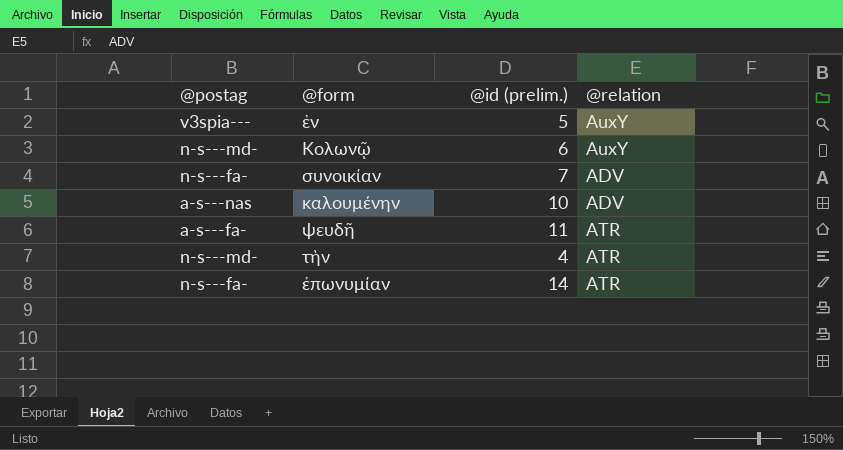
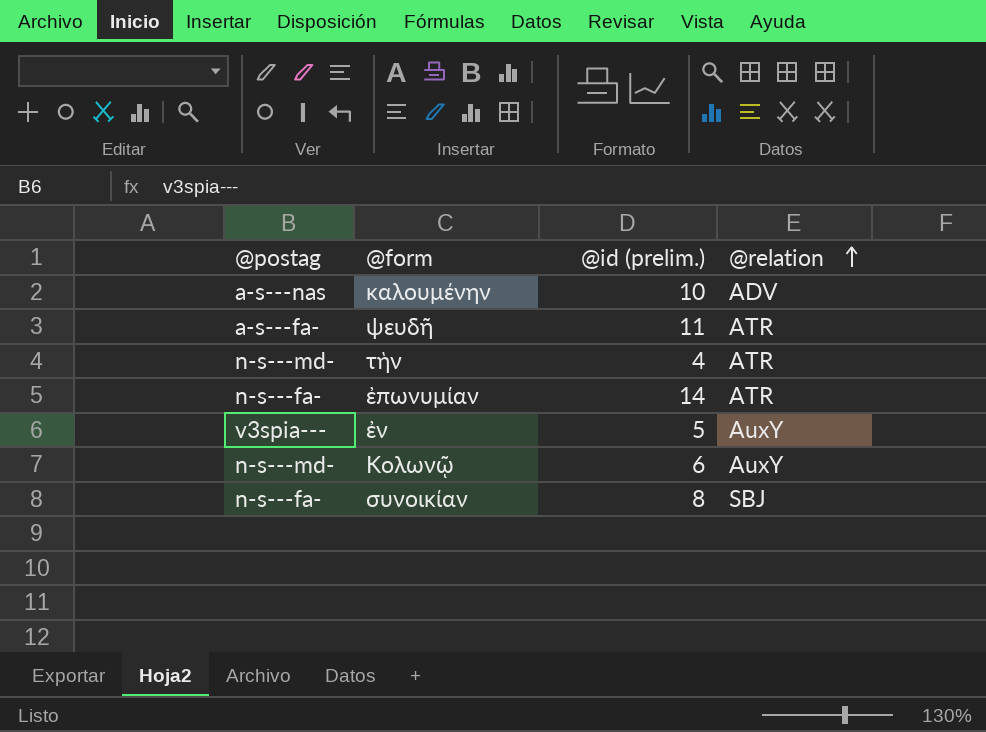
row order: none -> @relation ascending
συνοικίαν | @id (prelim.): 7 -> 8
συνοικίαν | @relation: ADV -> SBJ

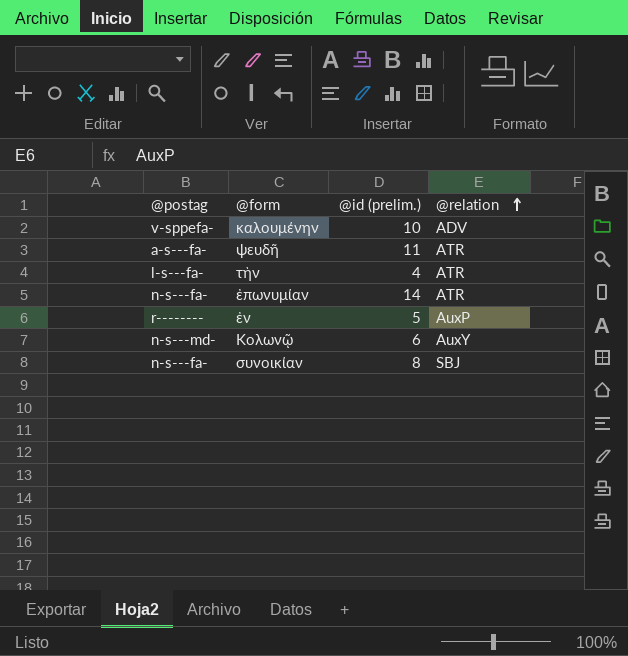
καλουμένην | @postag: a-s---nas -> v-sppefa-
τὴν | @postag: n-s---md- -> l-s---fa-
ἐν | @postag: v3spia--- -> r--------
ἐν | @relation: AuxY -> AuxP

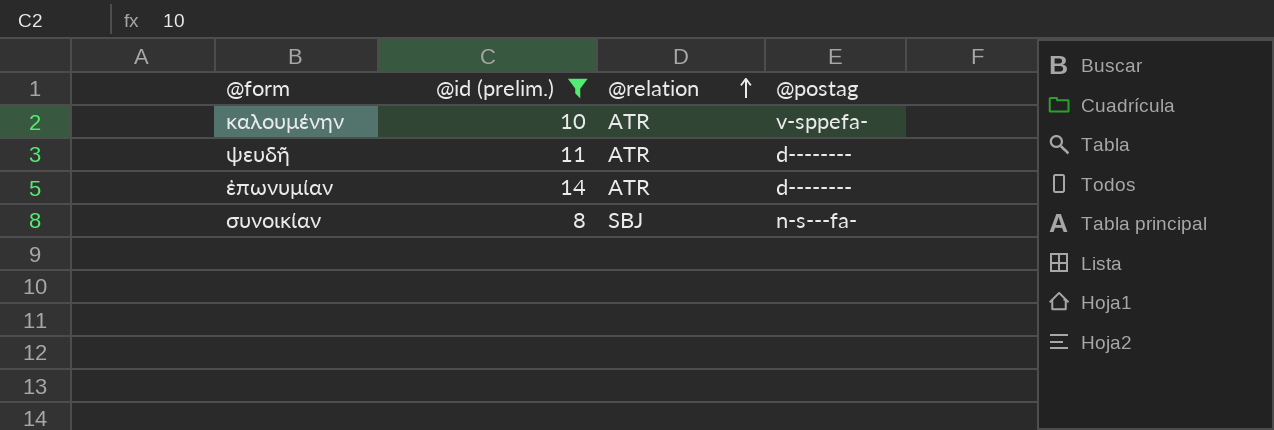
filter: none -> @id (prelim.) >= 8
column @postag | position: 1 -> 4
καλουμένην | @relation: ADV -> ATR
ψευδῆ | @postag: a-s---fa- -> d--------
ἐπωνυμίαν | @postag: n-s---fa- -> d--------

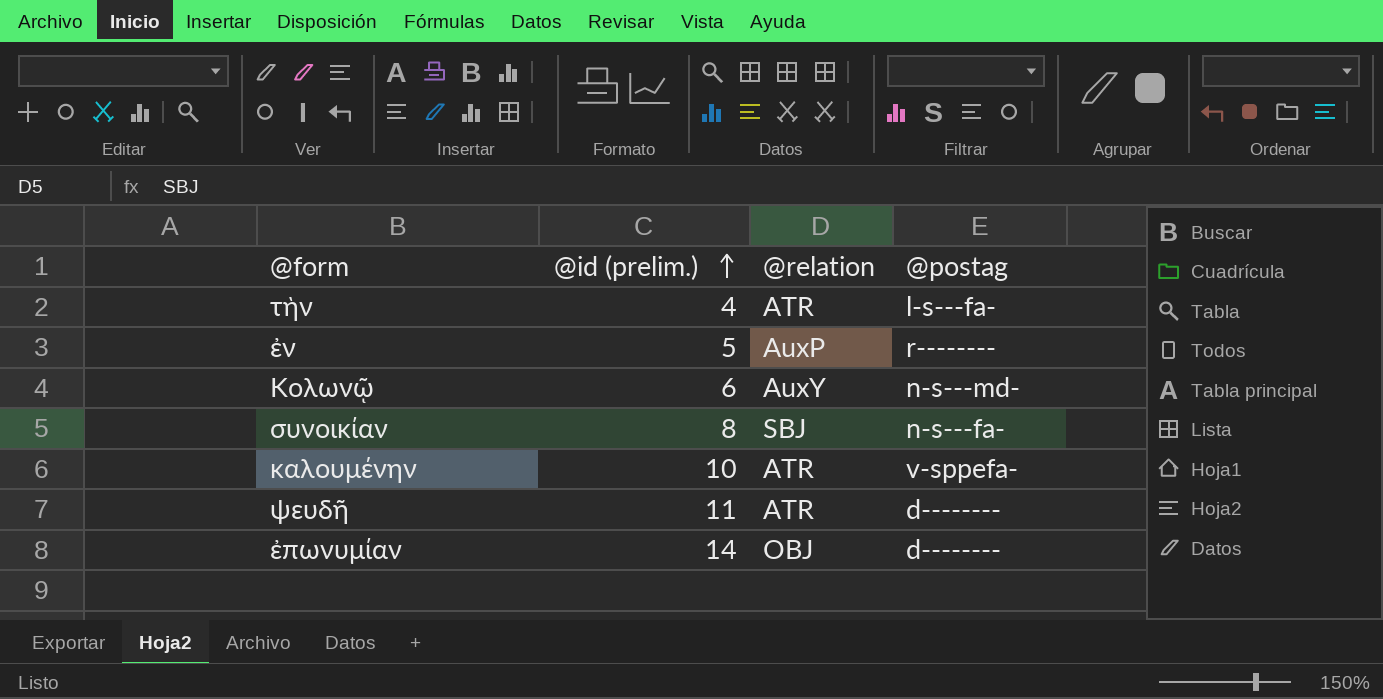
filter: @id (prelim.) >= 8 -> none
row order: @relation ascending -> @id (prelim.) ascending
ἐπωνυμίαν | @relation: ATR -> OBJ

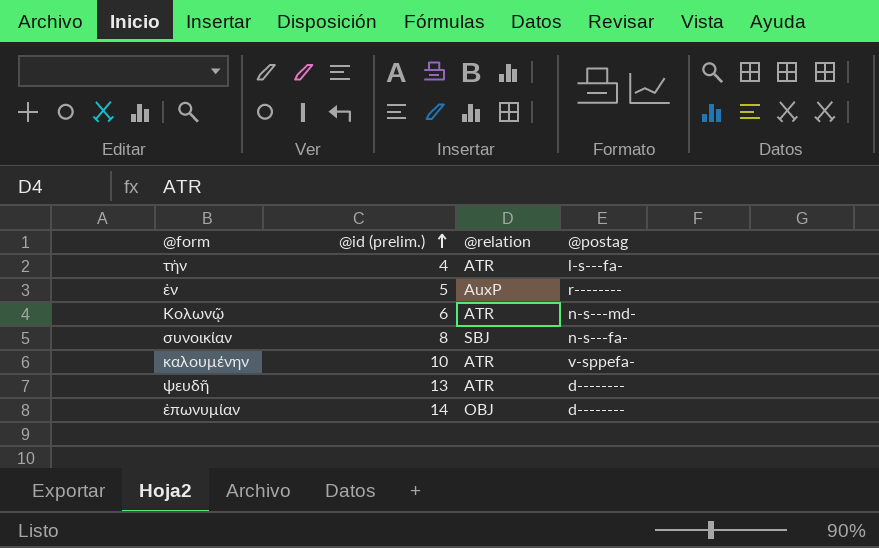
Κολωνῷ | @relation: AuxY -> ATR
ψευδῆ | @id (prelim.): 11 -> 13

